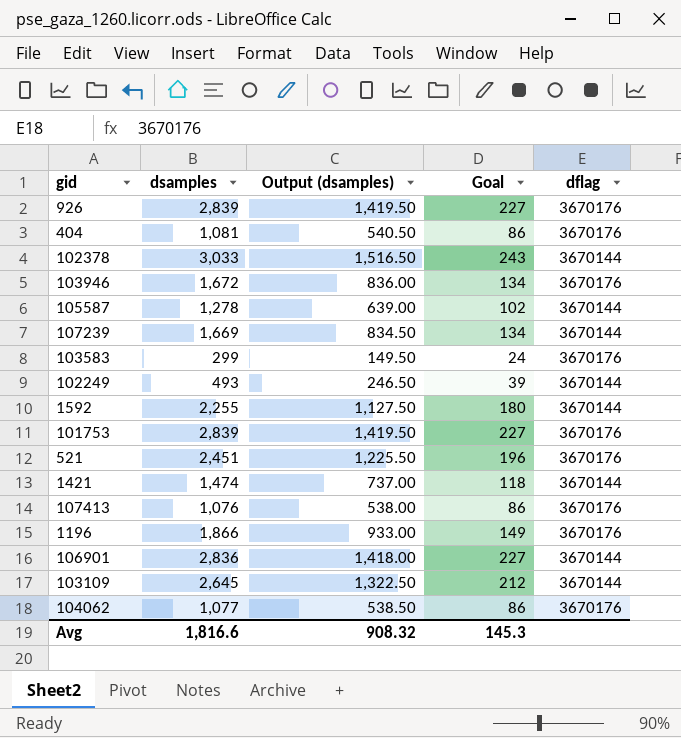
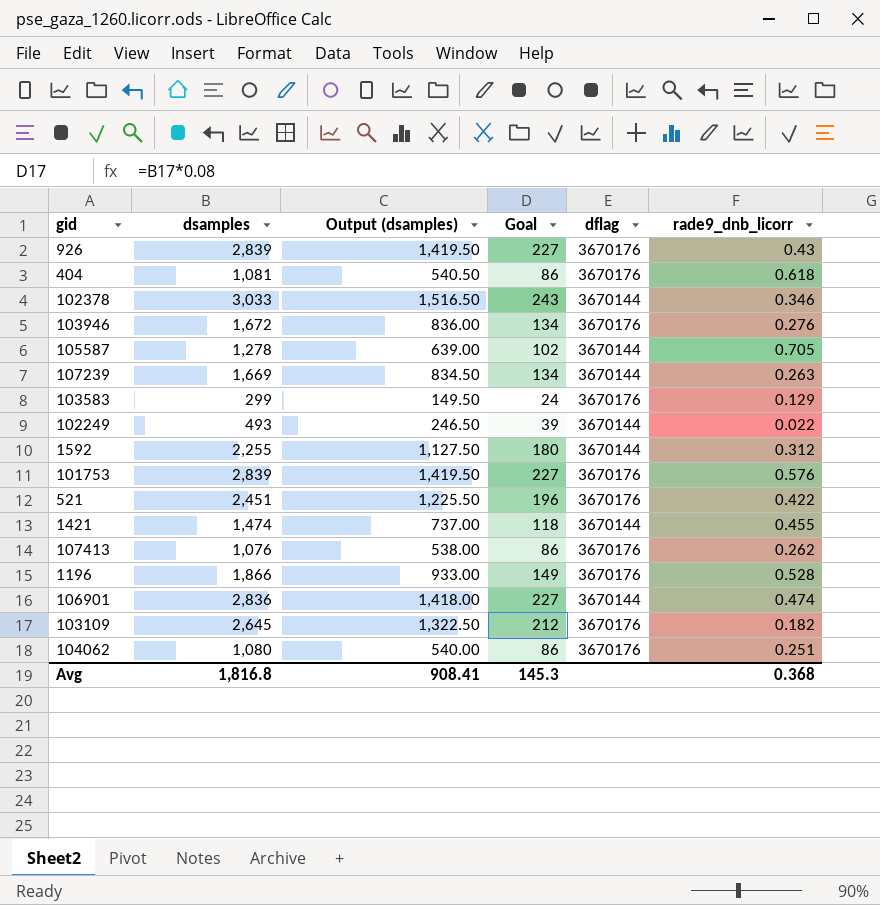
column rade9_dnb_licorr | position: none -> 6
103109 | dflag: 3670144 -> 3670176
104062 | dsamples: 1,077 -> 1,080
104062 | Output (dsamples): 538.50 -> 540.00
Avg | dsamples: 1,816.6 -> 1,816.8
Avg | Output (dsamples): 908.32 -> 908.41

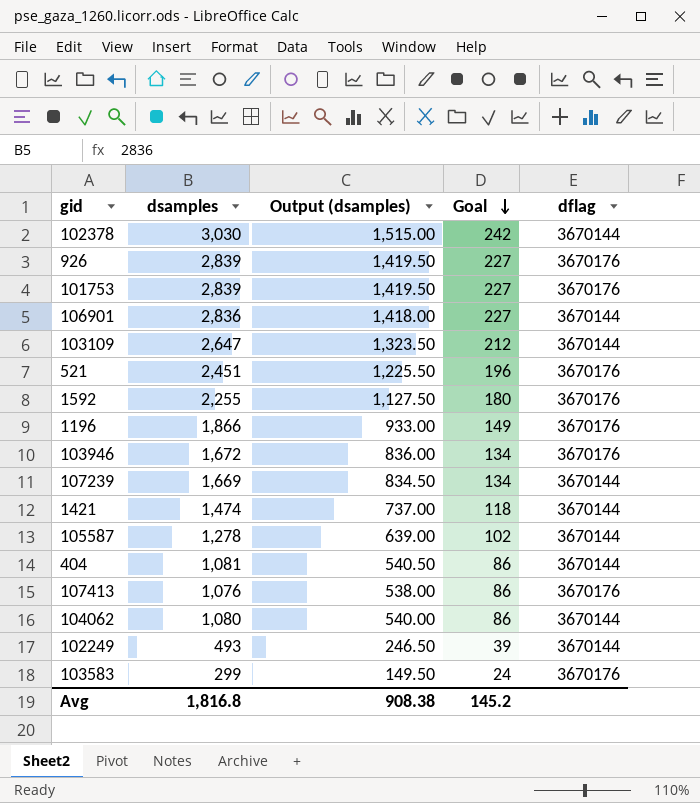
row order: none -> Goal descending
column rade9_dnb_licorr | position: 6 -> none
102378 | dsamples: 3,033 -> 3,030
102378 | Output (dsamples): 1,516.50 -> 1,515.00
102378 | Goal: 243 -> 242
103109 | dsamples: 2,645 -> 2,647
103109 | Output (dsamples): 1,322.50 -> 1,323.50
103109 | dflag: 3670176 -> 3670144
1592 | dflag: 3670144 -> 3670176
404 | dflag: 3670176 -> 3670144
104062 | dflag: 3670176 -> 3670144
Avg | Output (dsamples): 908.41 -> 908.38
Avg | Goal: 145.3 -> 145.2

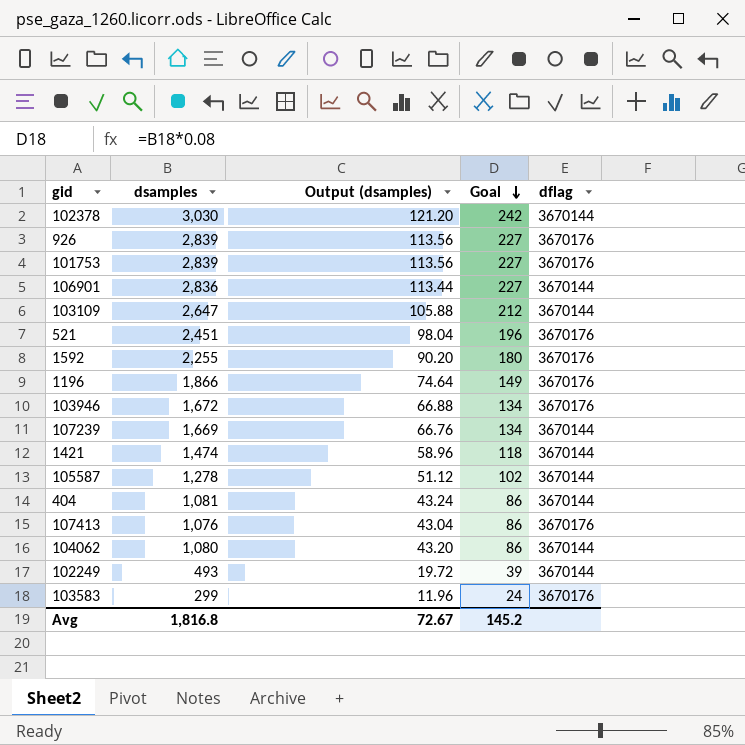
column Output (dsamples) | formula: [dsamples] * 0.5 -> [dsamples] * 0.04
Avg | Output (dsamples): 908.38 -> 72.67

